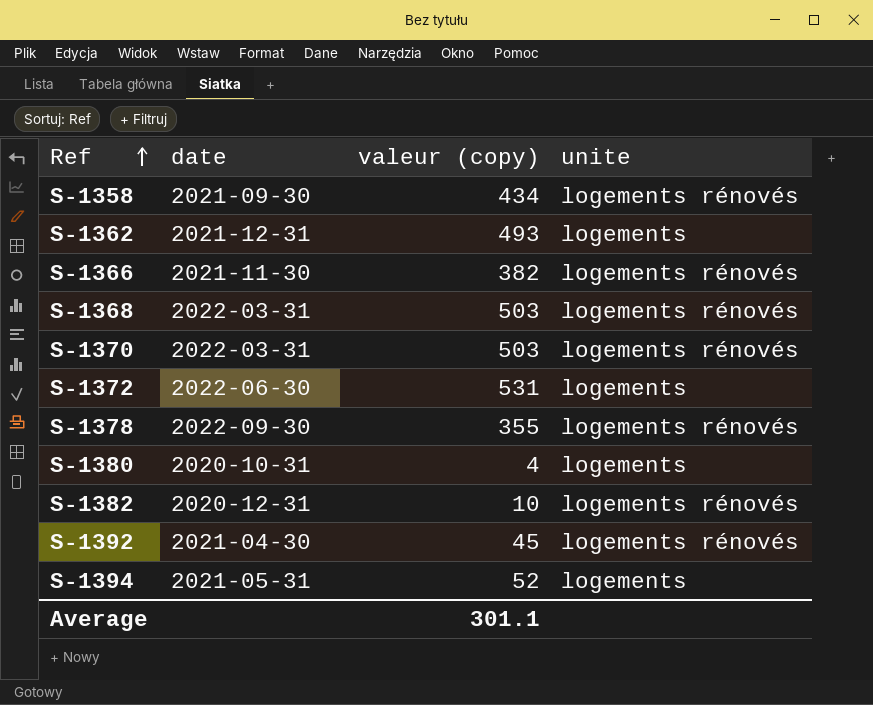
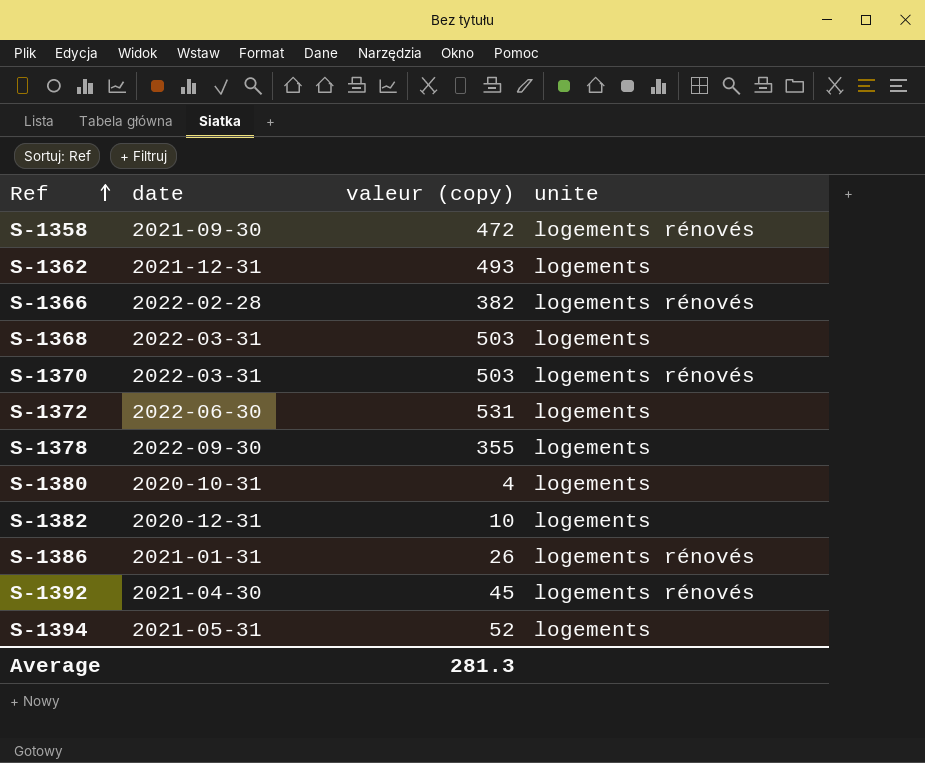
S-1358 | valeur (copy): 434 -> 472
S-1366 | date: 2021-11-30 -> 2022-02-28
S-1368 | unite: logements rénovés -> logements
S-1378 | unite: logements rénovés -> logements
S-1382 | unite: logements rénovés -> logements
row S-1386: none -> 2021-01-31 | 26 | logements rénovés
Average | valeur (copy): 301.1 -> 281.3

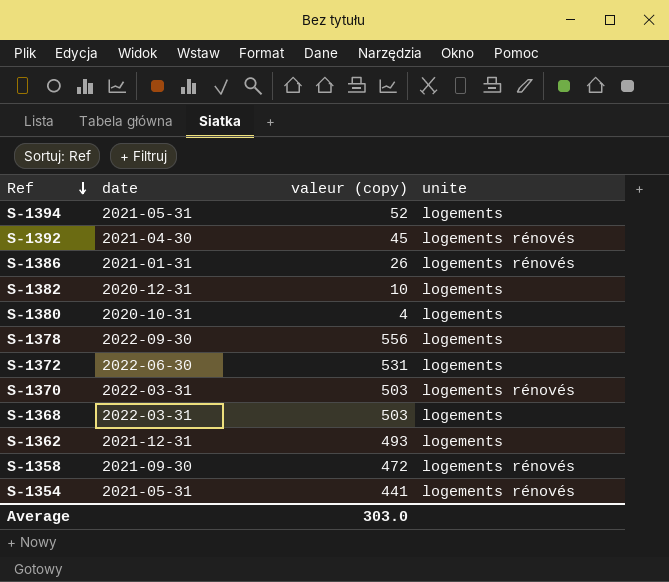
row order: Ref ascending -> Ref descending
row S-1366: 2022-02-28 | 382 | logements rénovés -> none
S-1378 | valeur (copy): 355 -> 556
row S-1354: none -> 2021-05-31 | 441 | logements rénovés
Average | valeur (copy): 281.3 -> 303.0

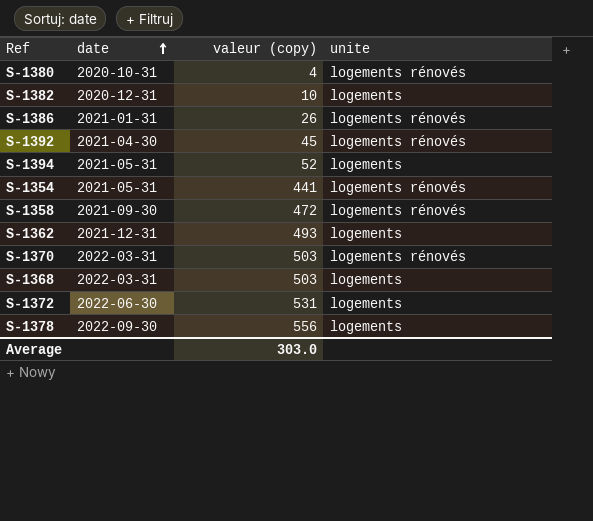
row order: Ref descending -> date ascending
S-1380 | unite: logements -> logements rénovés

